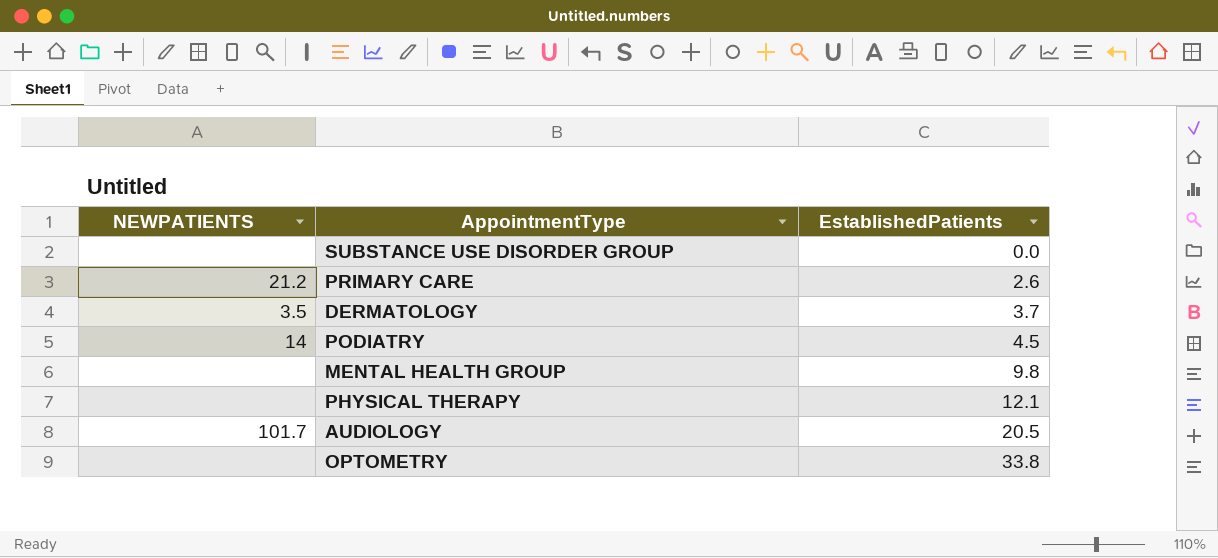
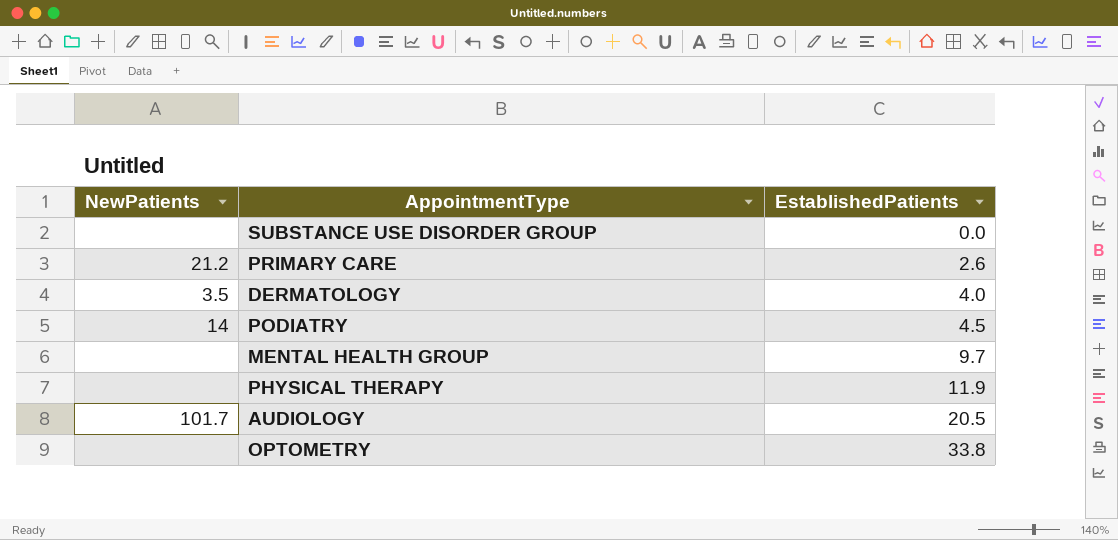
column name: NEWPATIENTS -> NewPatients
DERMATOLOGY | EstablishedPatients: 3.7 -> 4.0
MENTAL HEALTH GROUP | EstablishedPatients: 9.8 -> 9.7
PHYSICAL THERAPY | EstablishedPatients: 12.1 -> 11.9

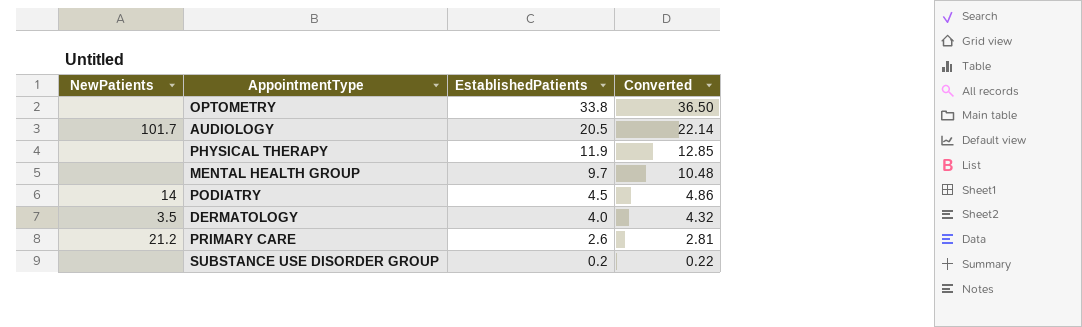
row order: EstablishedPatients ascending -> EstablishedPatients descending
column Converted | formula: none -> [EstablishedPatients] * 1.08
SUBSTANCE USE DISORDER GROUP | EstablishedPatients: 0.0 -> 0.2

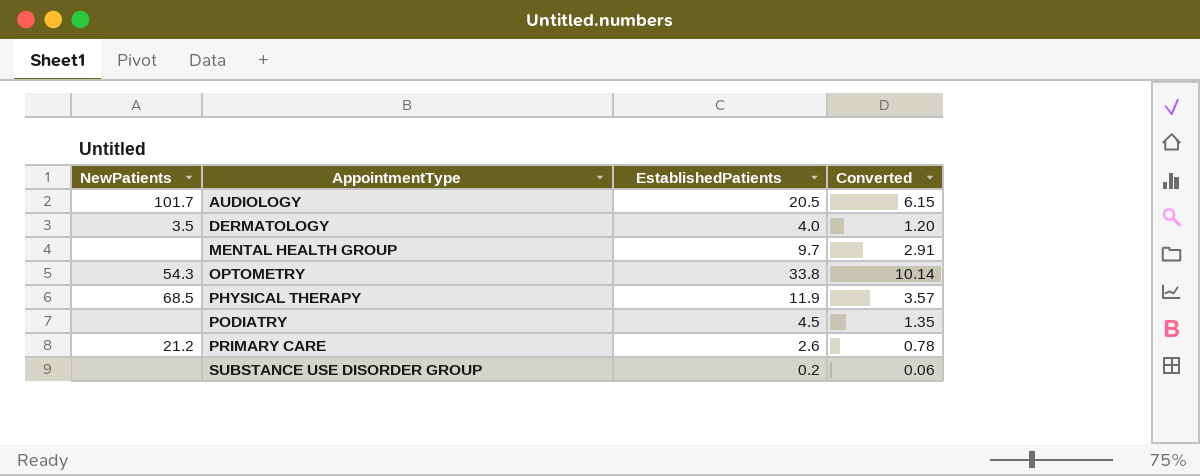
row order: EstablishedPatients descending -> AppointmentType ascending
column Converted | formula: [EstablishedPatients] * 1.08 -> [EstablishedPatients] * 0.3
OPTOMETRY | NewPatients: none -> 54.3
PHYSICAL THERAPY | NewPatients: none -> 68.5
PODIATRY | NewPatients: 14 -> none

